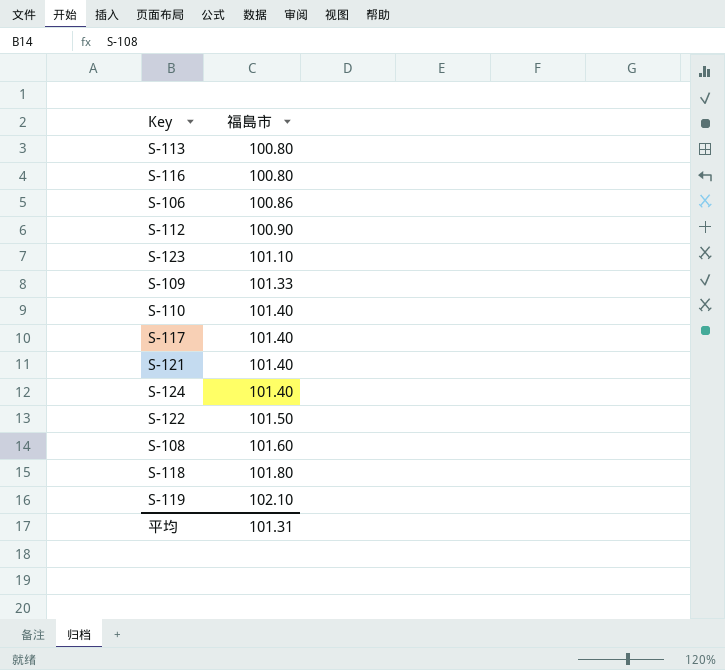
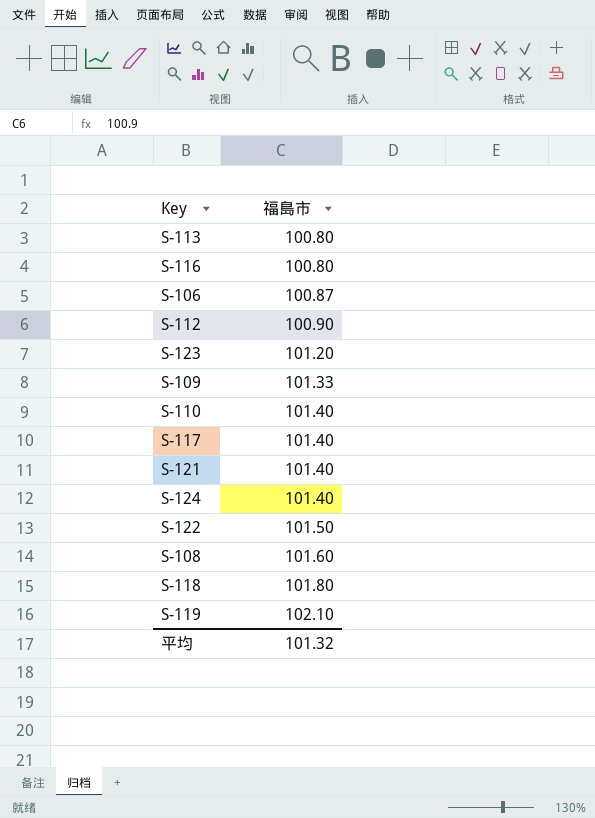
S-106 | 福島市: 100.86 -> 100.87
S-123 | 福島市: 101.10 -> 101.20
平均 | 福島市: 101.31 -> 101.32

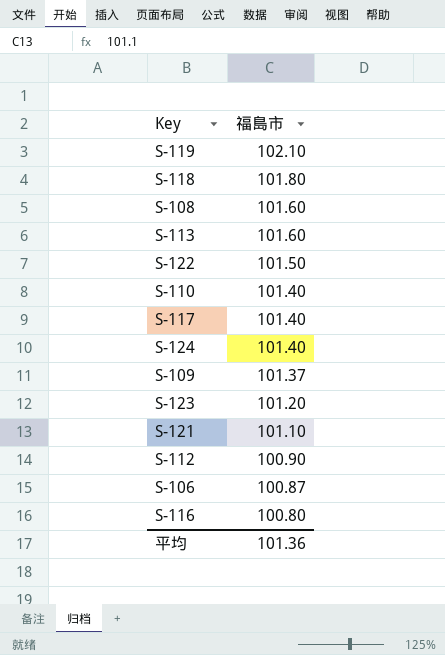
row order: 福島市 ascending -> 福島市 descending
S-113 | 福島市: 100.80 -> 101.60
S-109 | 福島市: 101.33 -> 101.37
S-121 | 福島市: 101.40 -> 101.10
平均 | 福島市: 101.32 -> 101.36

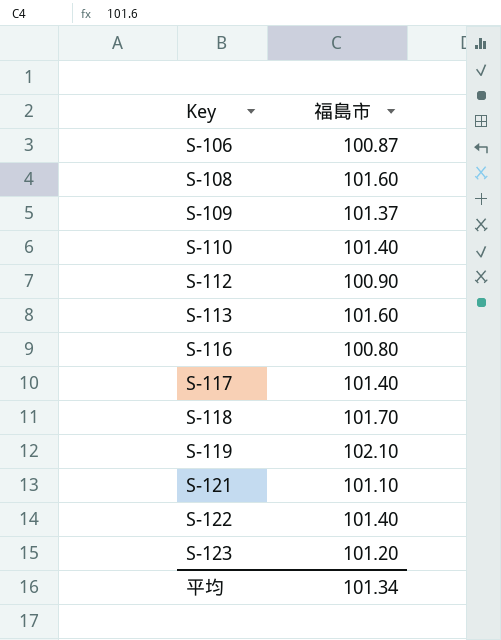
row order: 福島市 descending -> Key ascending
row S-124: 101.40 -> none
S-118 | 福島市: 101.80 -> 101.70
S-122 | 福島市: 101.50 -> 101.40
平均 | 福島市: 101.36 -> 101.34

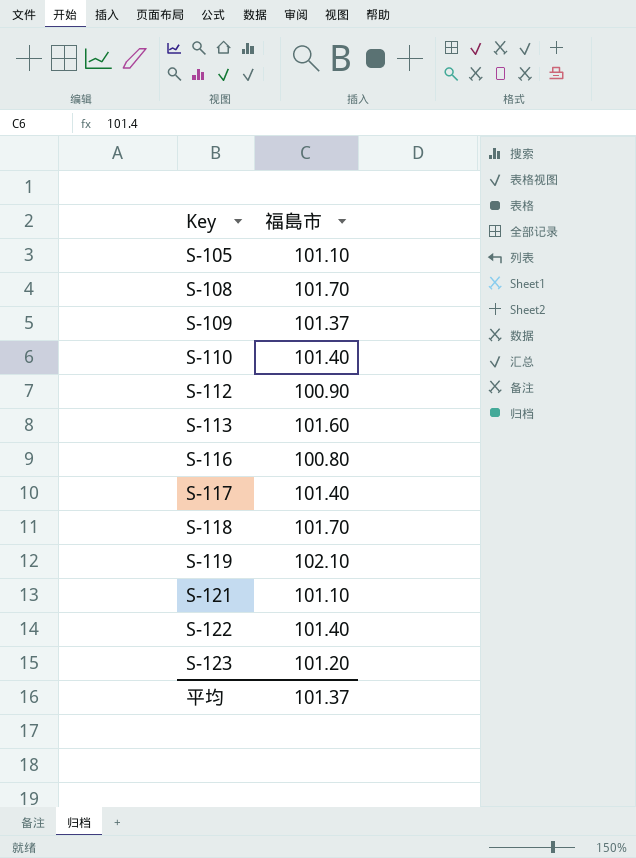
row S-106: 100.87 -> none
row S-105: none -> 101.10
S-108 | 福島市: 101.60 -> 101.70
平均 | 福島市: 101.34 -> 101.37

